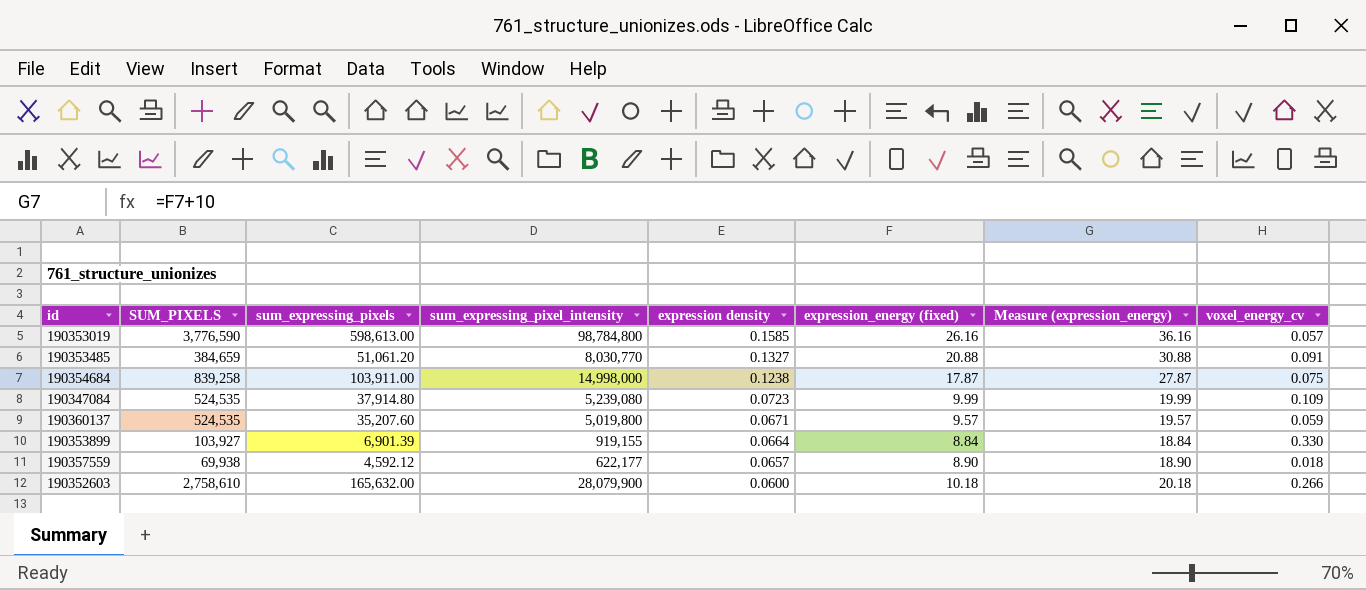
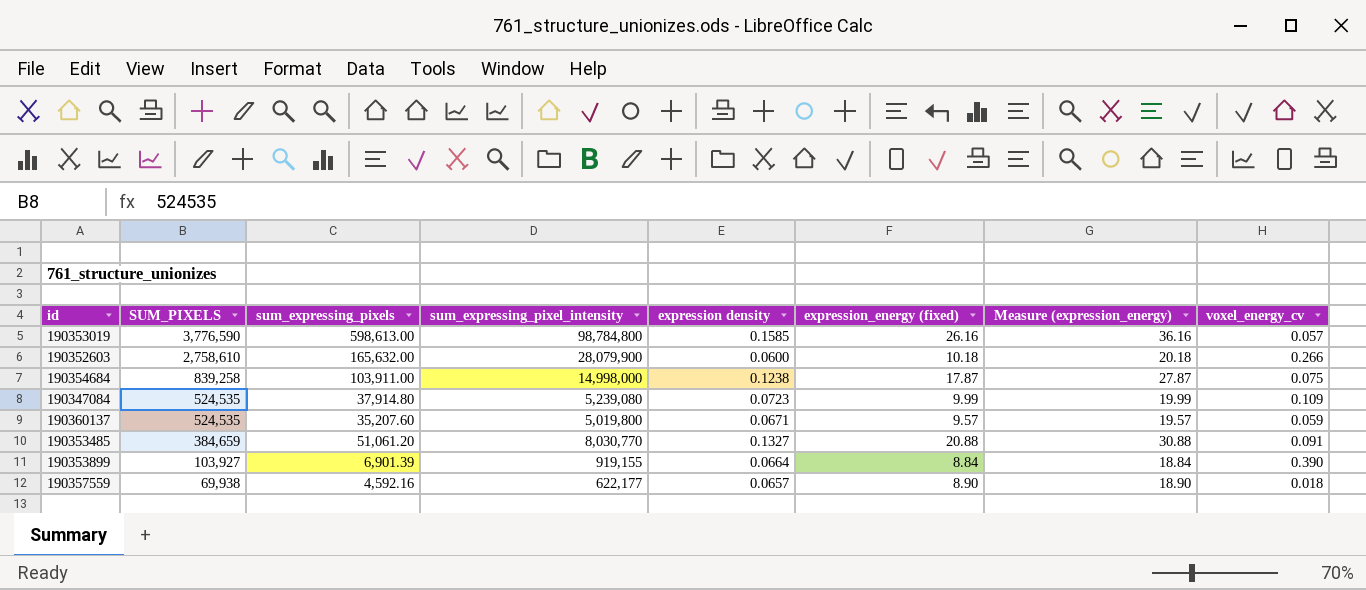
row order: expression density descending -> SUM_PIXELS descending
190353899 | voxel_energy_cv: 0.330 -> 0.390
190357559 | sum_expressing_pixels: 4,592.12 -> 4,592.16

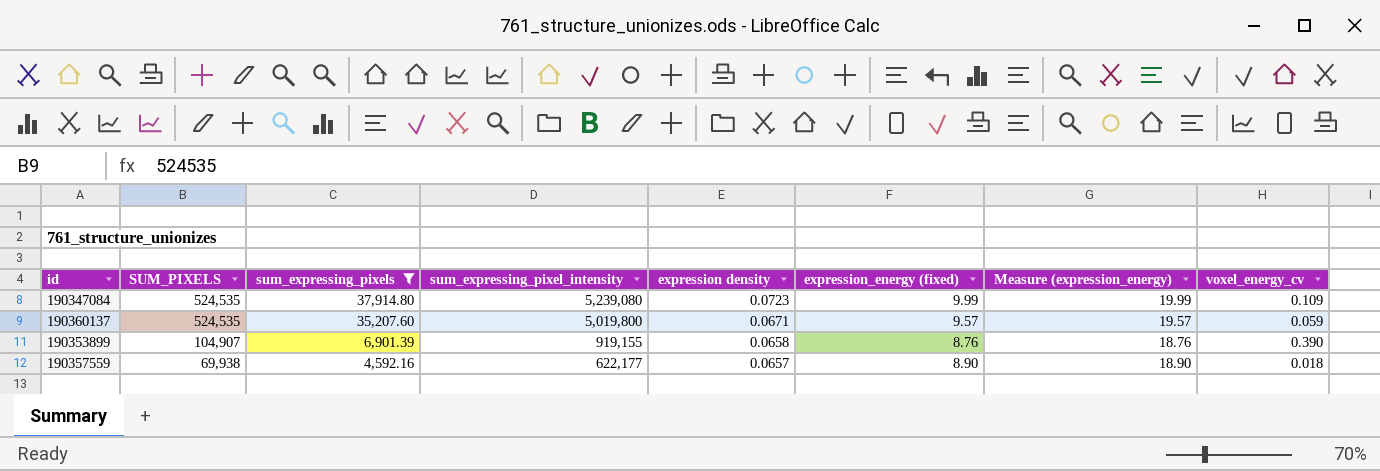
filter: none -> sum_expressing_pixels <= 37,914.80
190353899 | SUM_PIXELS: 103,927 -> 104,907
190353899 | expression density: 0.0664 -> 0.0658
190353899 | expression_energy (fixed): 8.84 -> 8.76
190353899 | Measure (expression_energy): 18.84 -> 18.76

